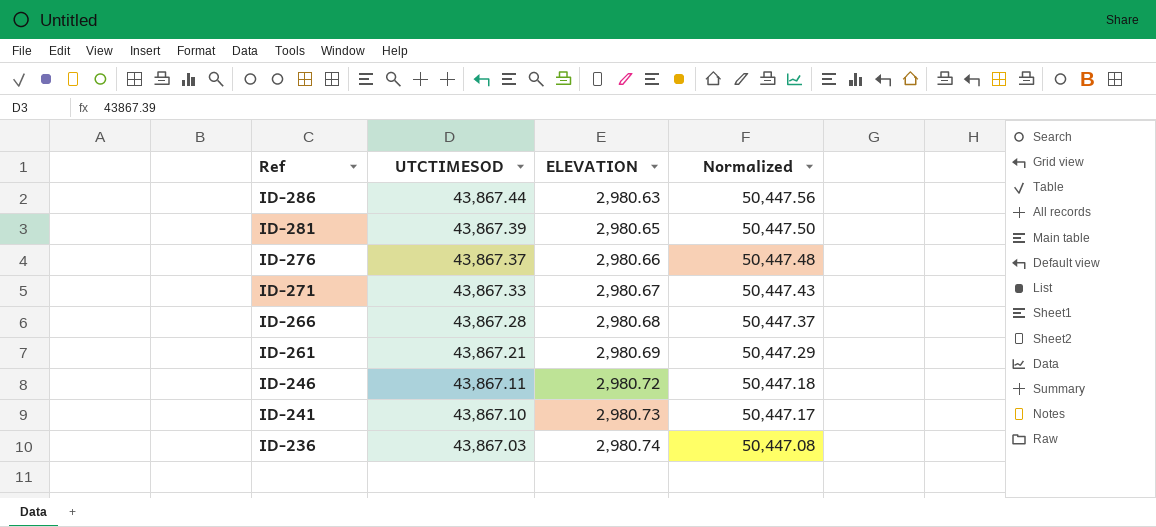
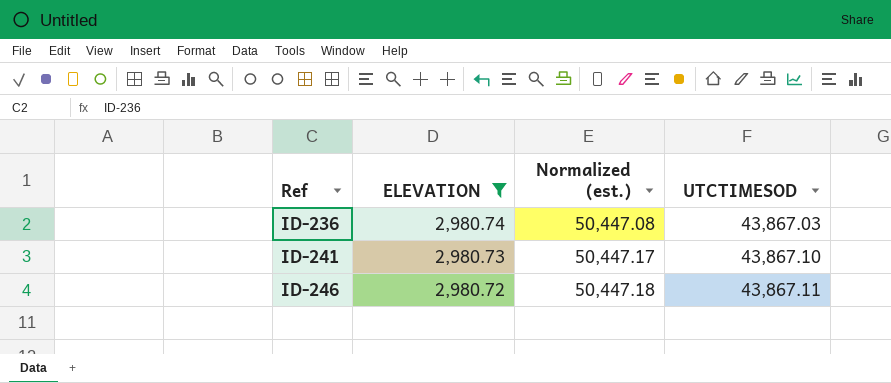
filter: none -> ELEVATION >= 2,980.72
row order: Ref descending -> Ref ascending
column name: Normalized -> Normalized (est.)
column UTCTIMESOD | position: 2 -> 4

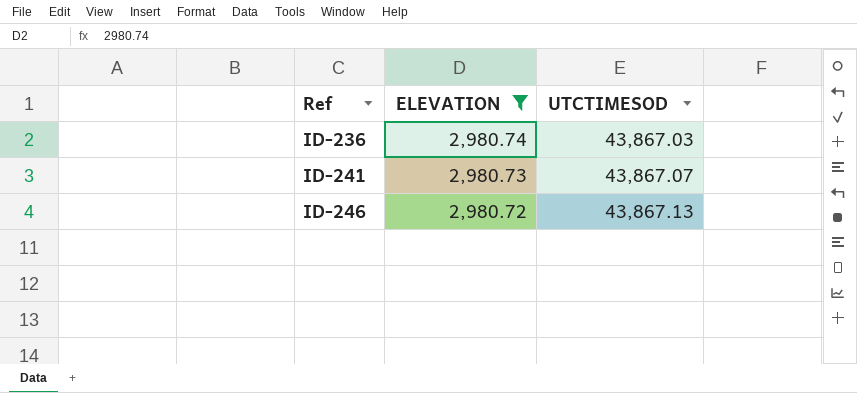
column Normalized (est.) | formula: [UTCTIMESOD] * 1.15 -> none
ID-241 | UTCTIMESOD: 43,867.10 -> 43,867.07
ID-246 | UTCTIMESOD: 43,867.11 -> 43,867.13

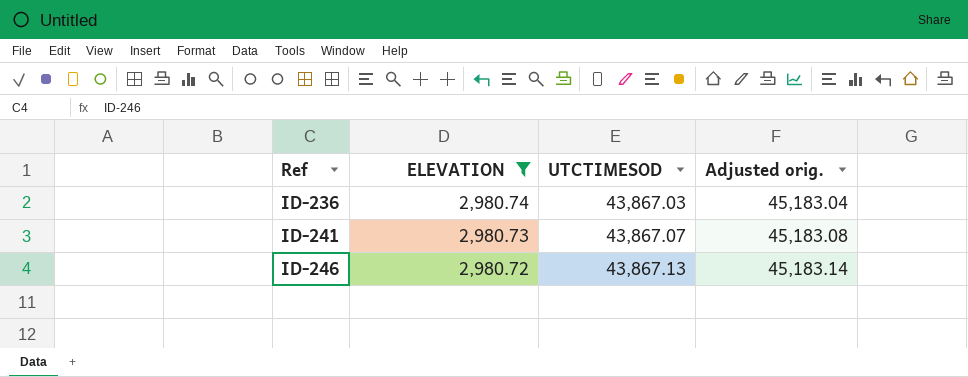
column Adjusted orig. | formula: none -> [UTCTIMESOD] * 1.03

